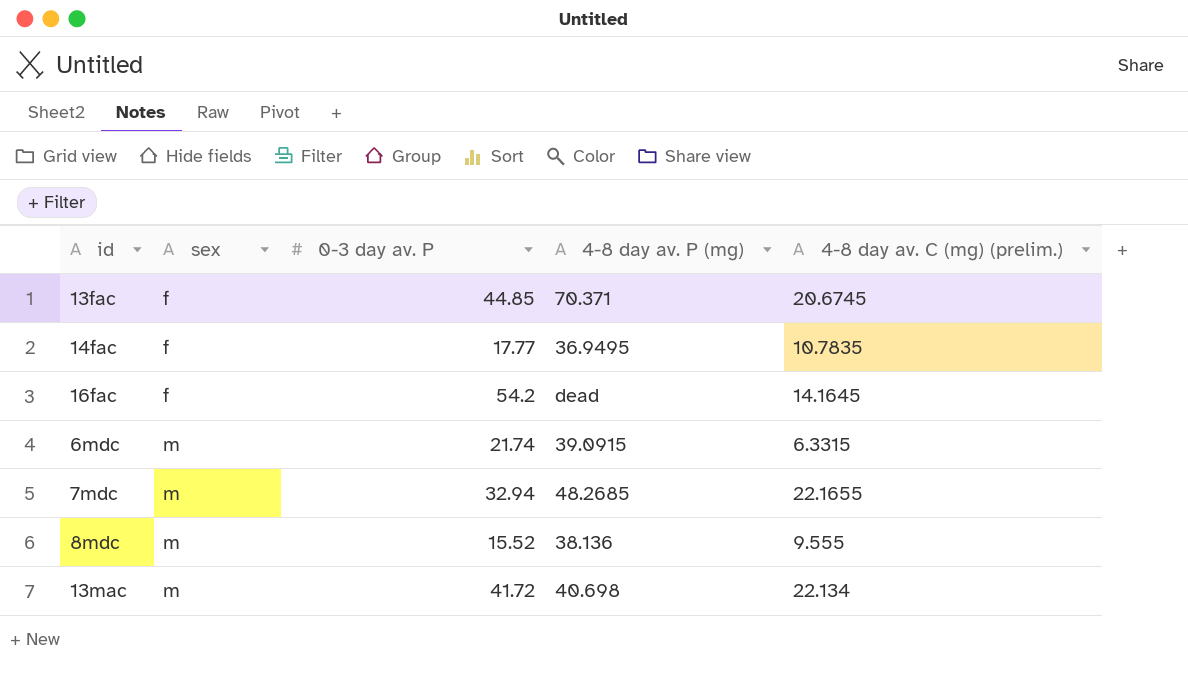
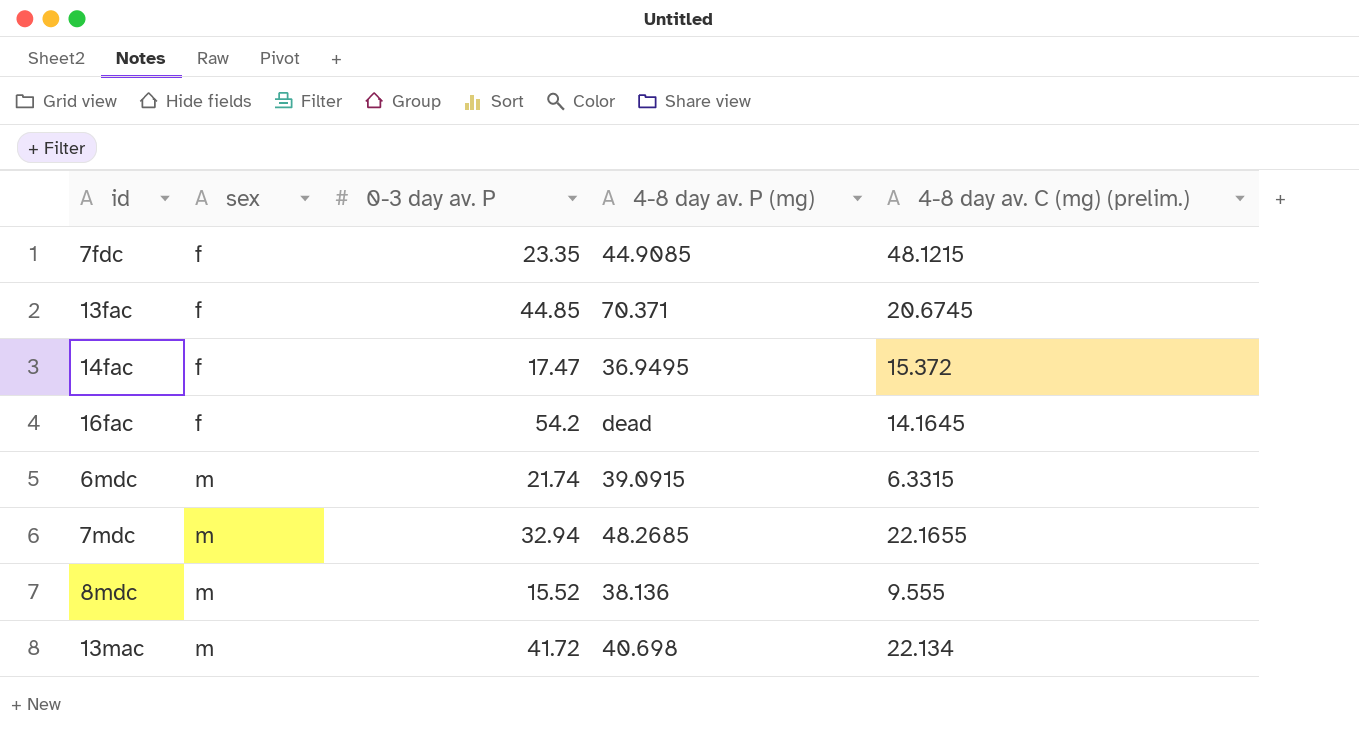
row 7fdc: none -> f | 23.35 | 44.9085 | 48.1215
14fac | 0-3 day av. P: 17.77 -> 17.47
14fac | 4-8 day av. C (mg) (prelim.): 10.7835 -> 15.372

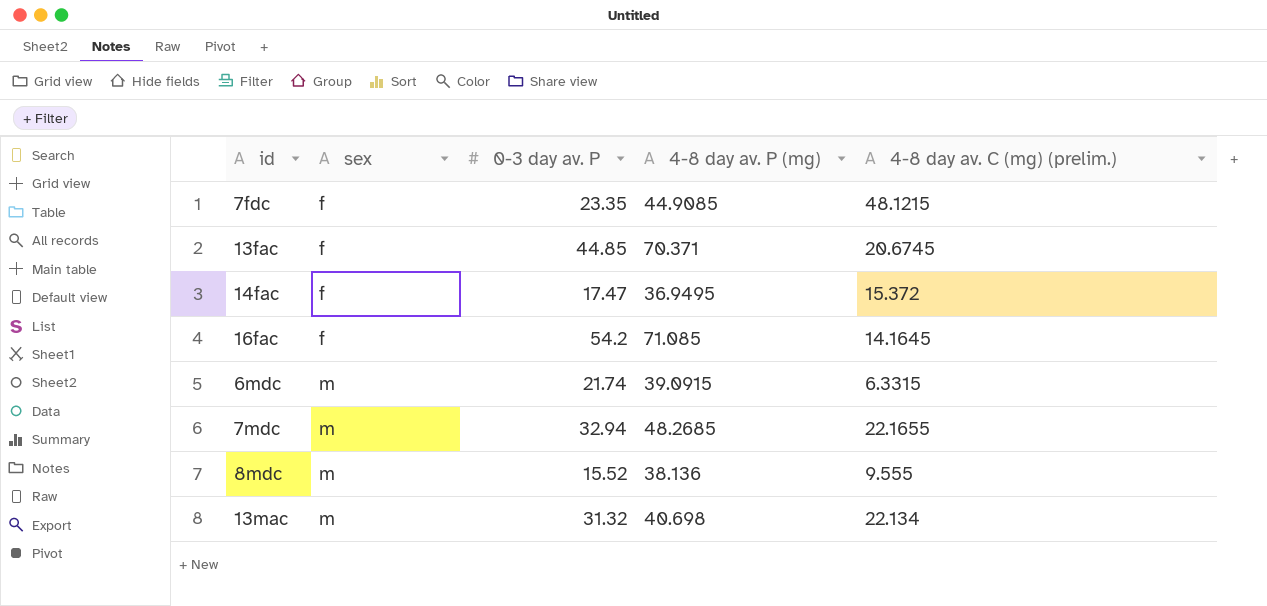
16fac | 4-8 day av. P (mg): dead -> 71.085
13mac | 0-3 day av. P: 41.72 -> 31.32

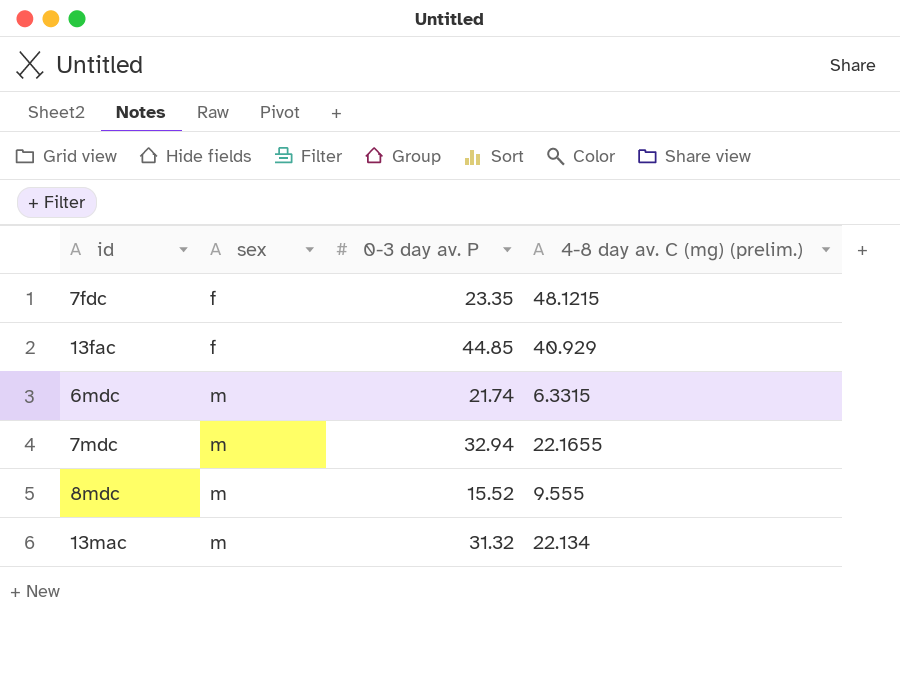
column 4-8 day av. P (mg) | position: 4 -> none
row 14fac: f | 17.47 | 36.9495 | 15.372 -> none
row 16fac: f | 54.2 | 71.085 | 14.1645 -> none
13fac | 4-8 day av. C (mg) (prelim.): 20.6745 -> 40.929

